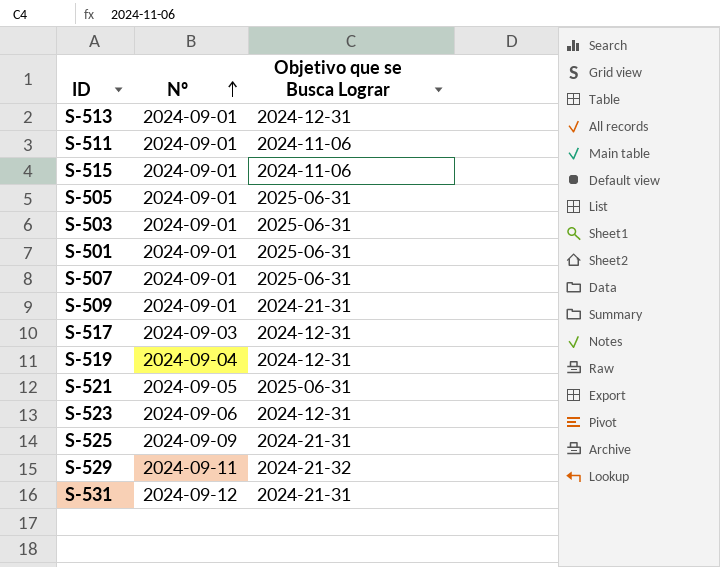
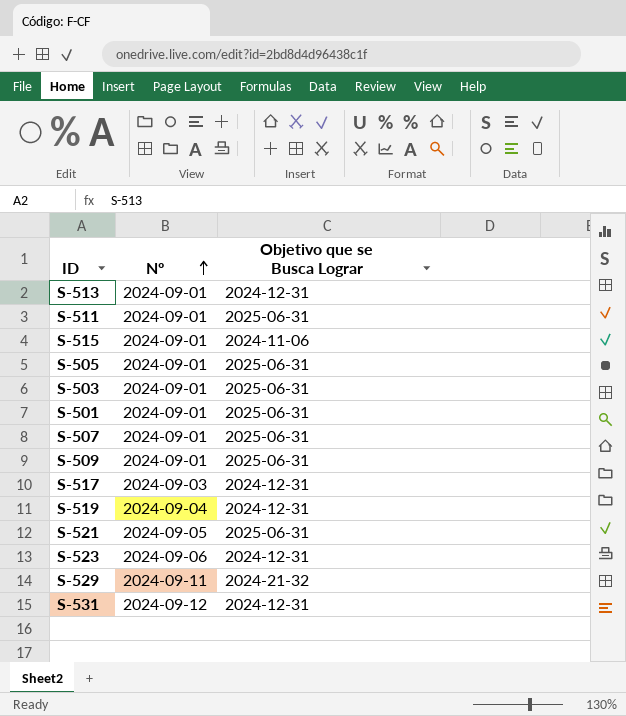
row S-525: 2024-09-09 | 2024-21-31 -> none
S-511 | Objetivo que se Busca Lograr: 2024-11-06 -> 2025-06-31
S-509 | Objetivo que se Busca Lograr: 2024-21-31 -> 2025-06-31
S-531 | Objetivo que se Busca Lograr: 2024-21-31 -> 2024-12-31

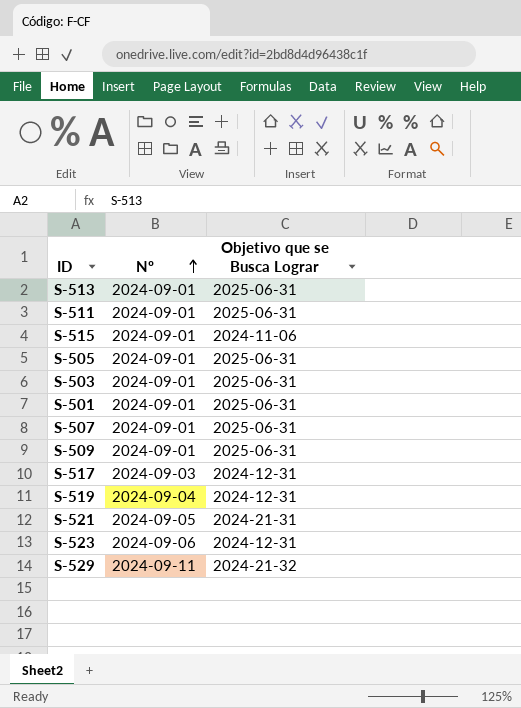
row S-531: 2024-09-12 | 2024-12-31 -> none
S-513 | Objetivo que se Busca Lograr: 2024-12-31 -> 2025-06-31
S-521 | Objetivo que se Busca Lograr: 2025-06-31 -> 2024-21-31

